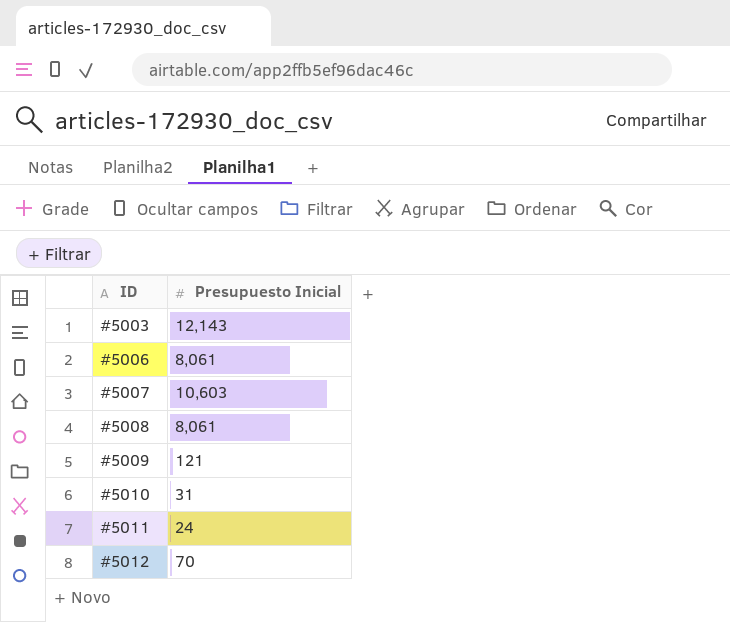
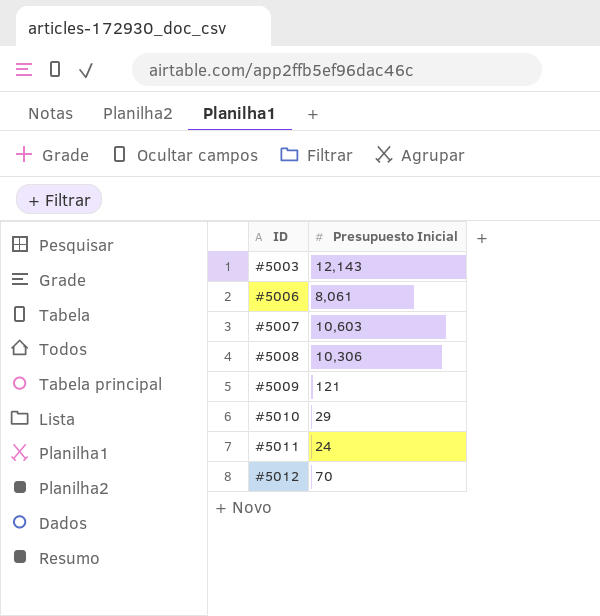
#5008 | Presupuesto Inicial: 8,061 -> 10,306
#5010 | Presupuesto Inicial: 31 -> 29

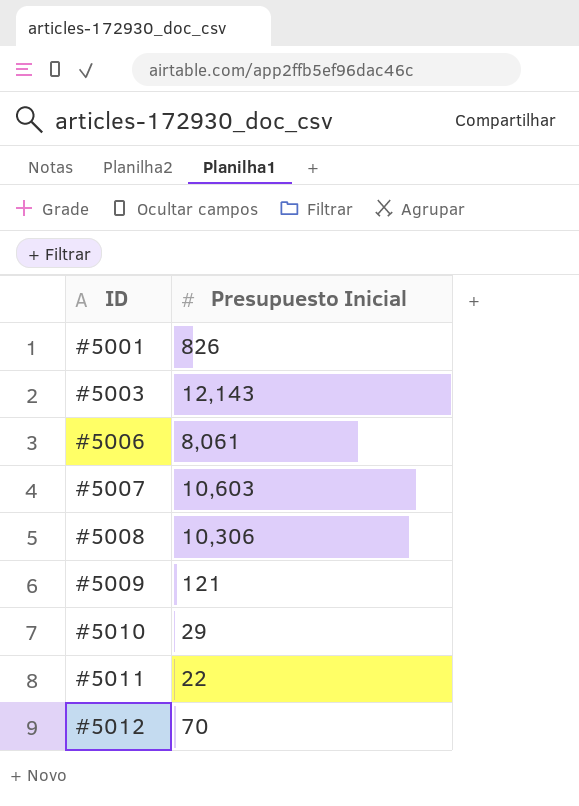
row #5001: none -> 826
#5011 | Presupuesto Inicial: 24 -> 22

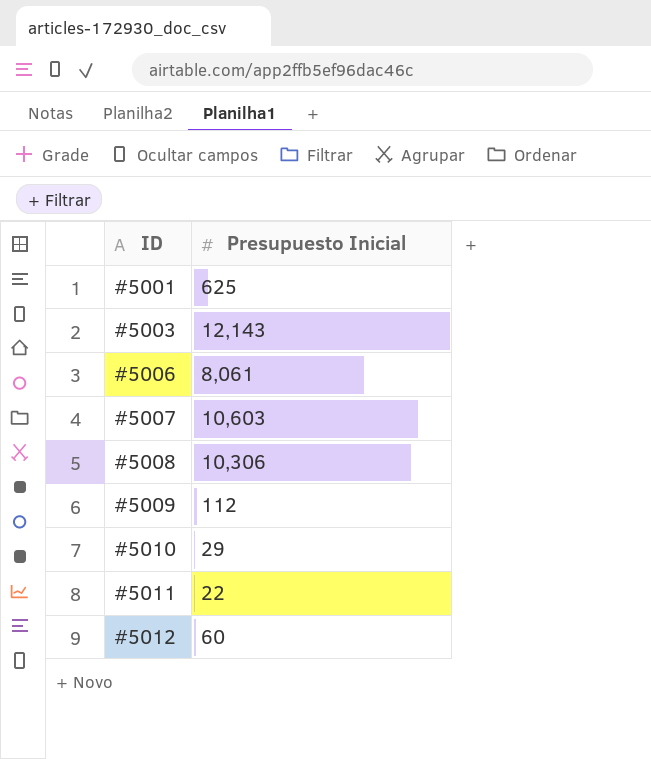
#5001 | Presupuesto Inicial: 826 -> 625
#5009 | Presupuesto Inicial: 121 -> 112
#5012 | Presupuesto Inicial: 70 -> 60

